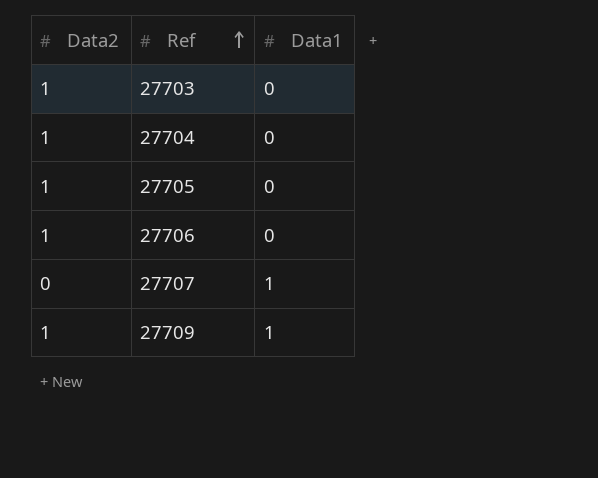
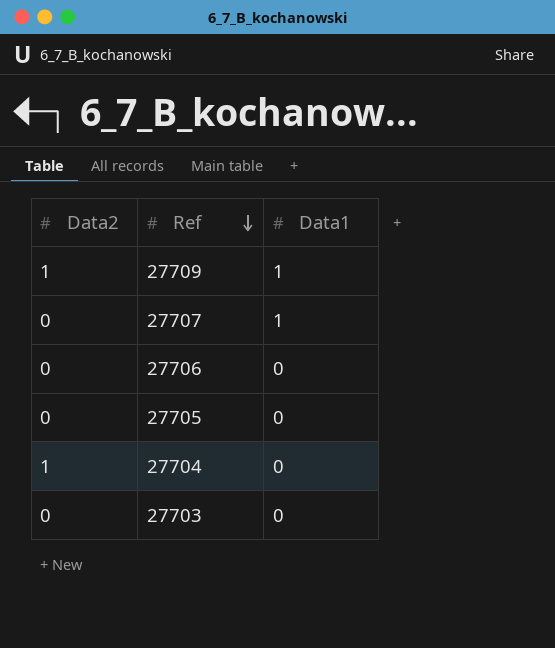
row order: Ref ascending -> Ref descending
27706 | Data2: 1 -> 0
27705 | Data2: 1 -> 0
27703 | Data2: 1 -> 0

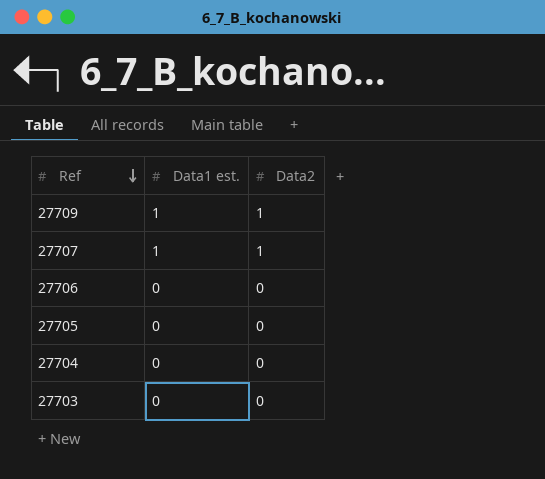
column name: Data1 -> Data1 est.
column Data2 | position: 1 -> 3
27707 | Data2: 0 -> 1
27704 | Data2: 1 -> 0

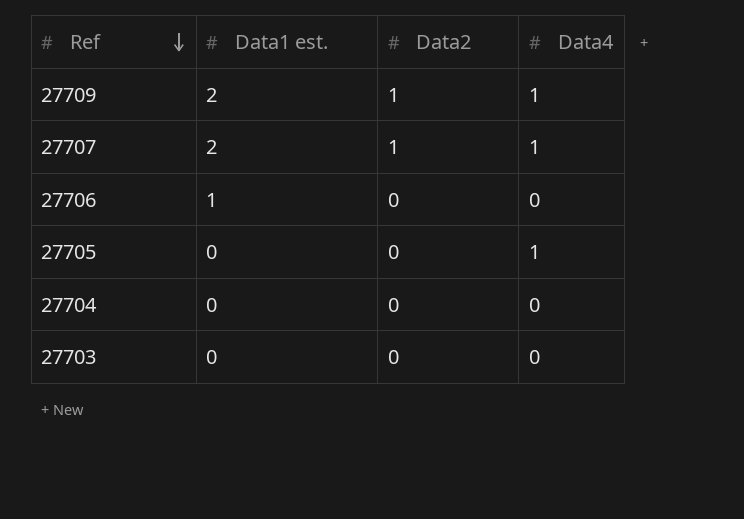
column Data4 | position: none -> 4
27709 | Data1 est.: 1 -> 2
27707 | Data1 est.: 1 -> 2
27706 | Data1 est.: 0 -> 1

